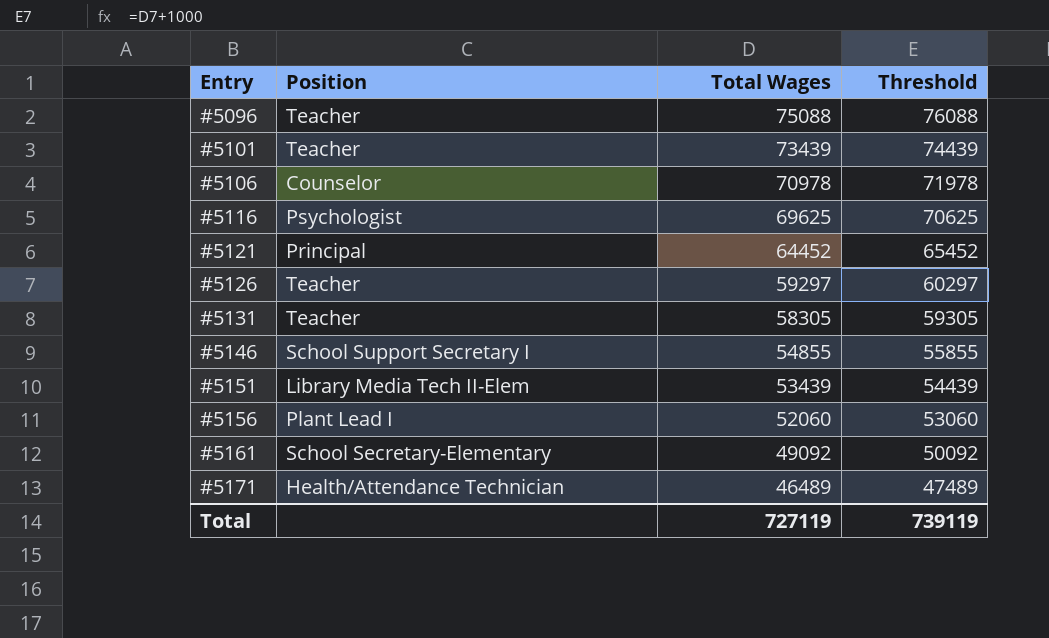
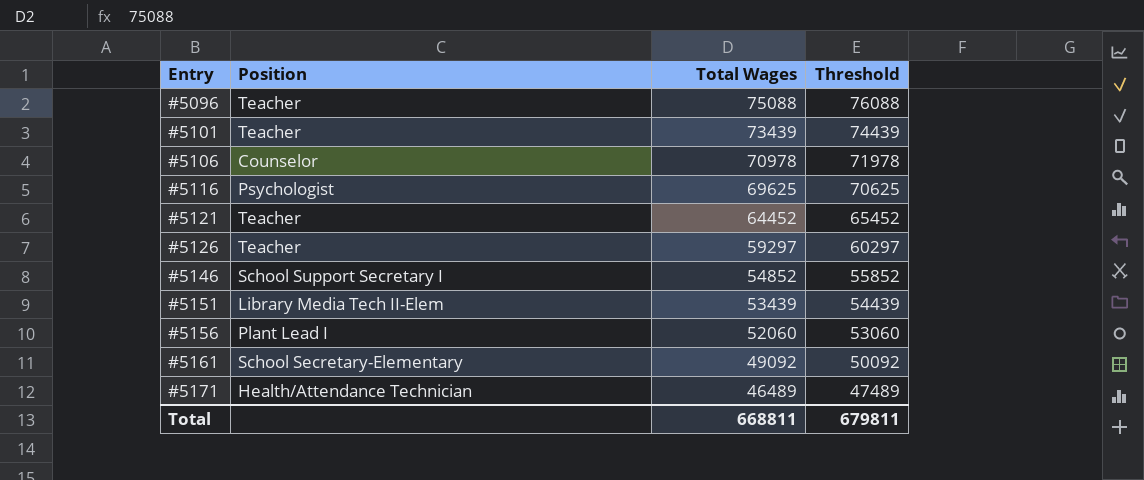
row #5131: Teacher | 58305 | 59305 -> none
#5121 | Position: Principal -> Teacher
#5146 | Total Wages: 54855 -> 54852
#5146 | Threshold: 55855 -> 55852
Total | Total Wages: 727119 -> 668811
Total | Threshold: 739119 -> 679811

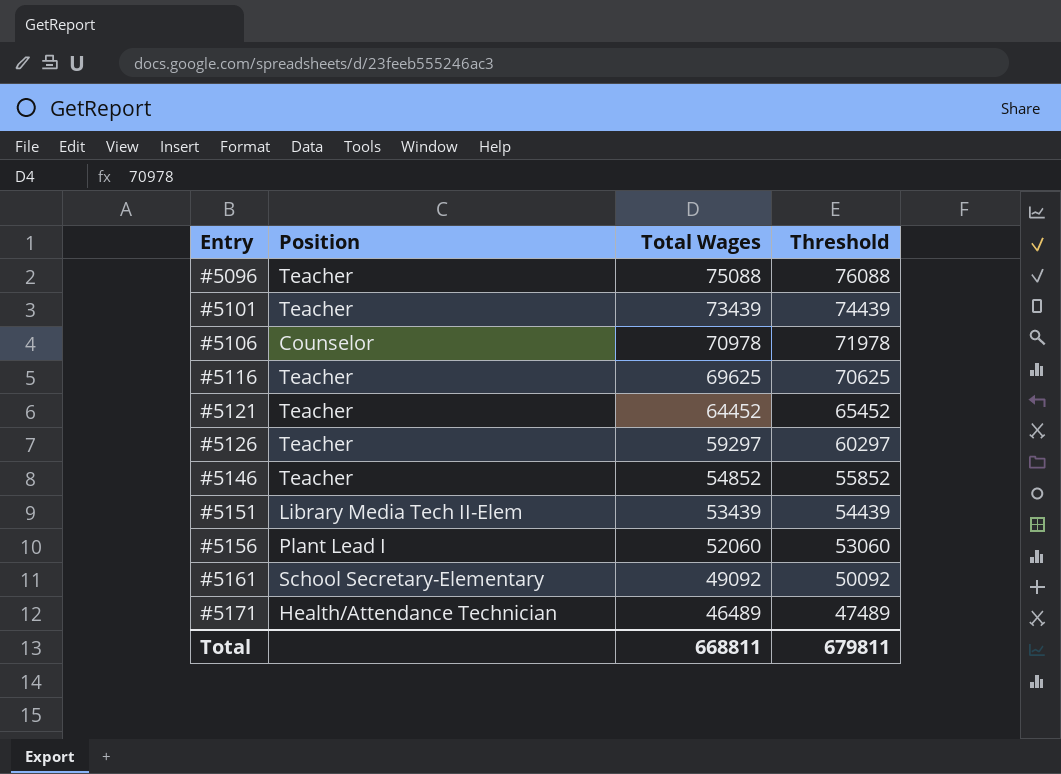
#5116 | Position: Psychologist -> Teacher
#5146 | Position: School Support Secretary I -> Teacher

